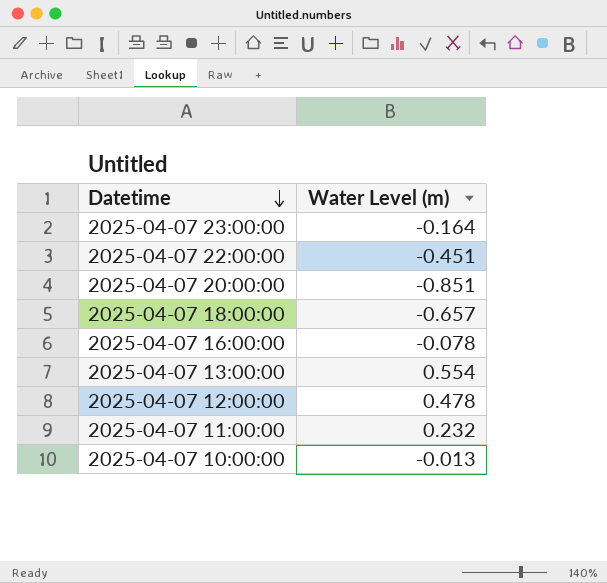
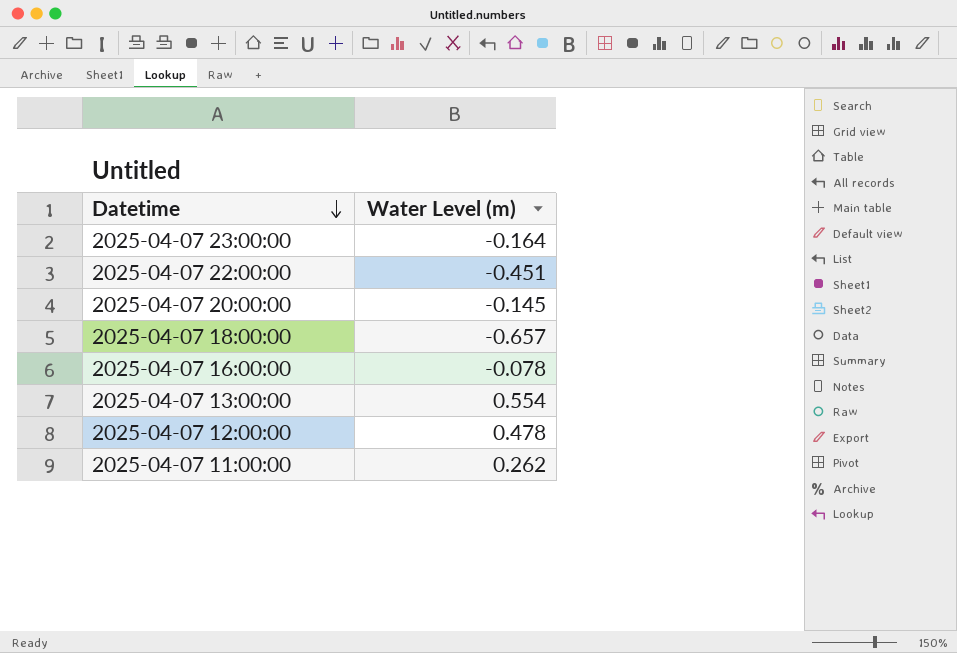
row 2025-04-07 10:00:00: -0.013 -> none
2025-04-07 20:00:00 | Water Level (m): -0.851 -> -0.145
2025-04-07 11:00:00 | Water Level (m): 0.232 -> 0.262

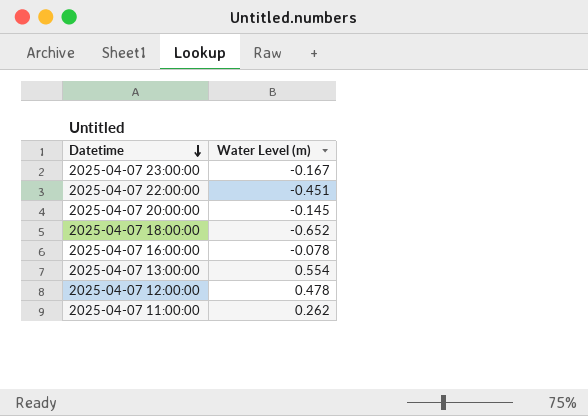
2025-04-07 23:00:00 | Water Level (m): -0.164 -> -0.167
2025-04-07 18:00:00 | Water Level (m): -0.657 -> -0.652

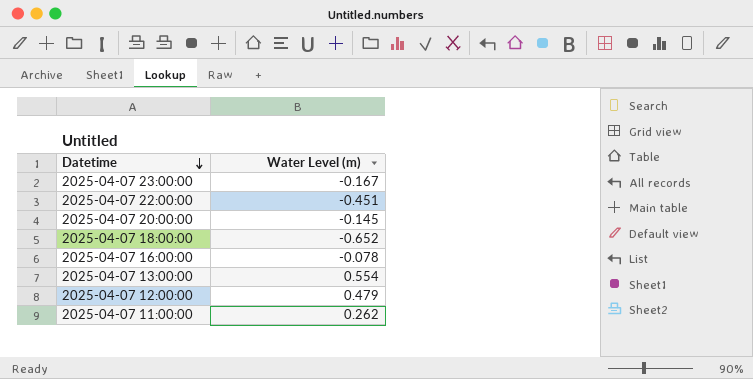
2025-04-07 12:00:00 | Water Level (m): 0.478 -> 0.479

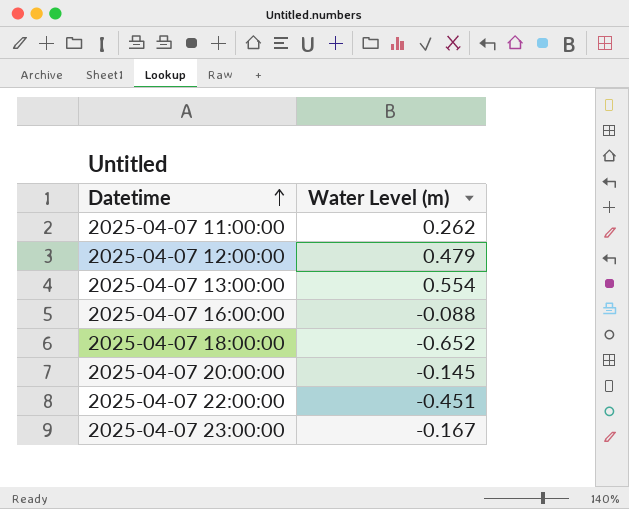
row order: Datetime descending -> Datetime ascending
2025-04-07 16:00:00 | Water Level (m): -0.078 -> -0.088

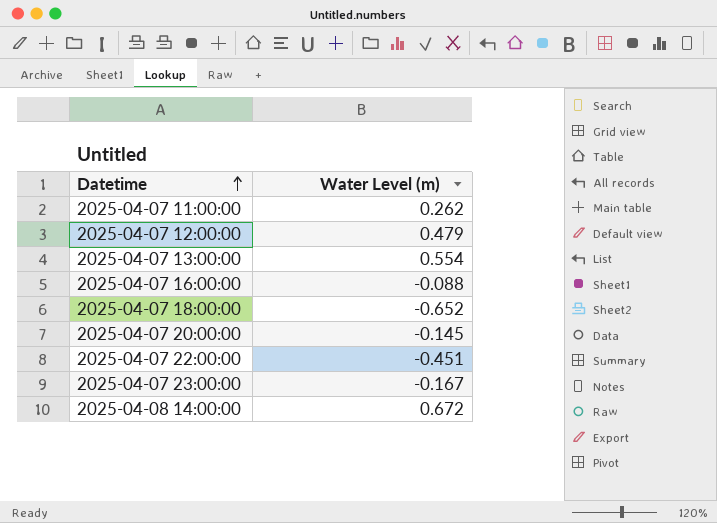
row 2025-04-08 14:00:00: none -> 0.672

